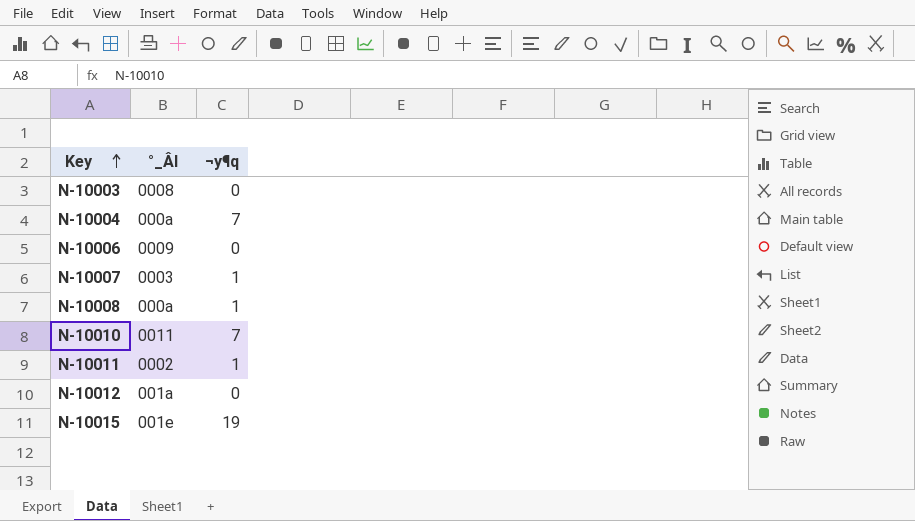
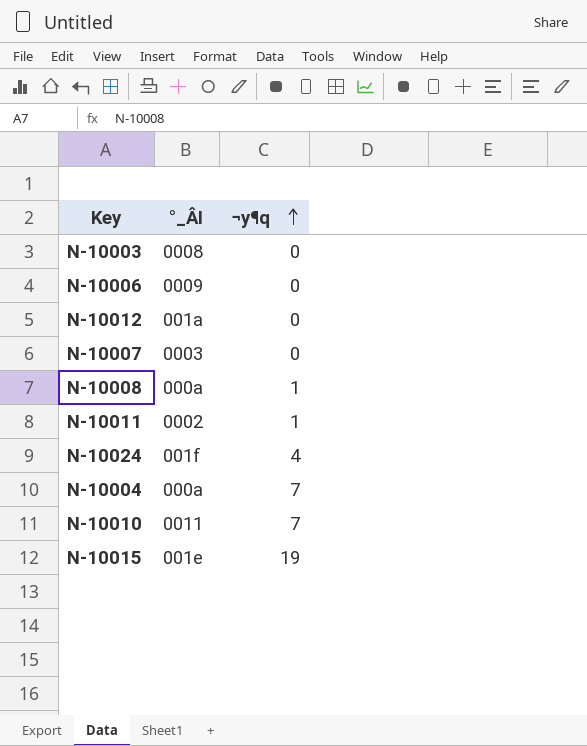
row order: Key ascending -> ¬y¶q ascending
N-10007 | ¬y¶q: 1 -> 0
row N-10024: none -> 001f | 4

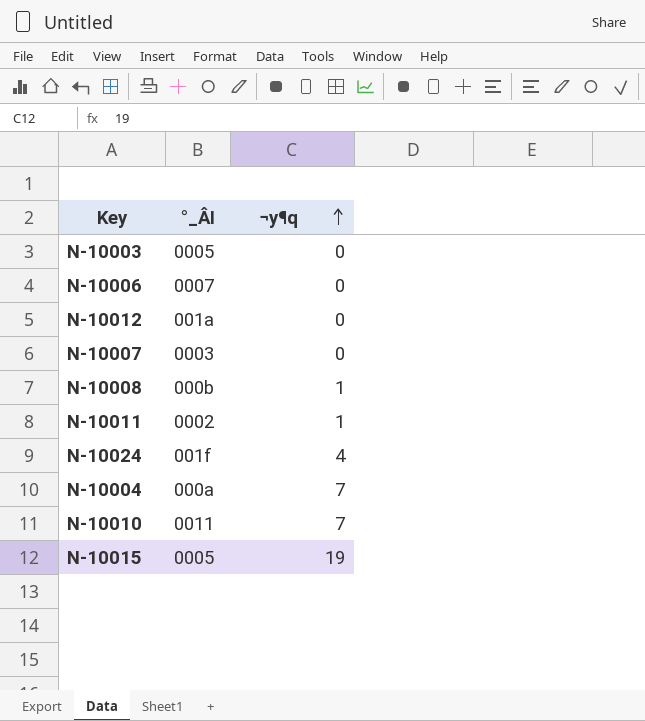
N-10003 | °_ÂI: 0008 -> 0005
N-10006 | °_ÂI: 0009 -> 0007
N-10008 | °_ÂI: 000a -> 000b
N-10015 | °_ÂI: 001e -> 0005

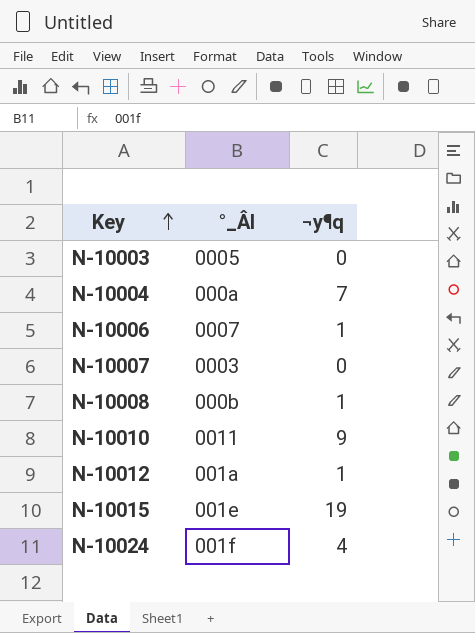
row order: ¬y¶q ascending -> Key ascending
row N-10011: 0002 | 1 -> none
N-10006 | ¬y¶q: 0 -> 1
N-10010 | ¬y¶q: 7 -> 9
N-10012 | ¬y¶q: 0 -> 1
N-10015 | °_ÂI: 0005 -> 001e

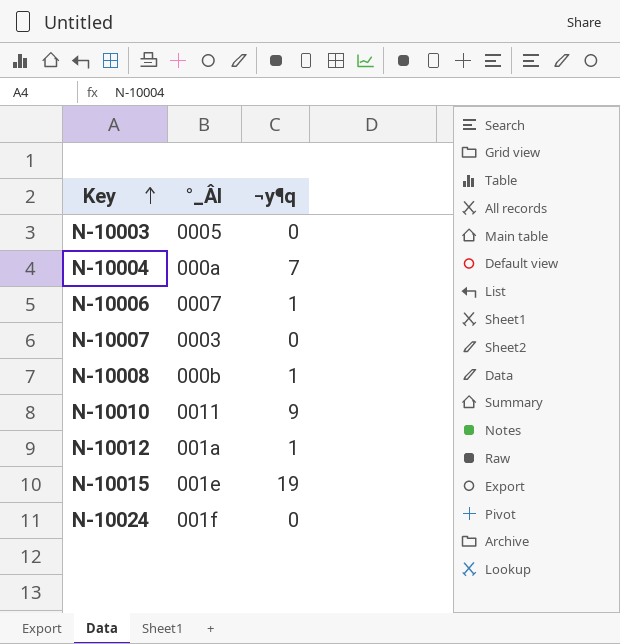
N-10024 | ¬y¶q: 4 -> 0

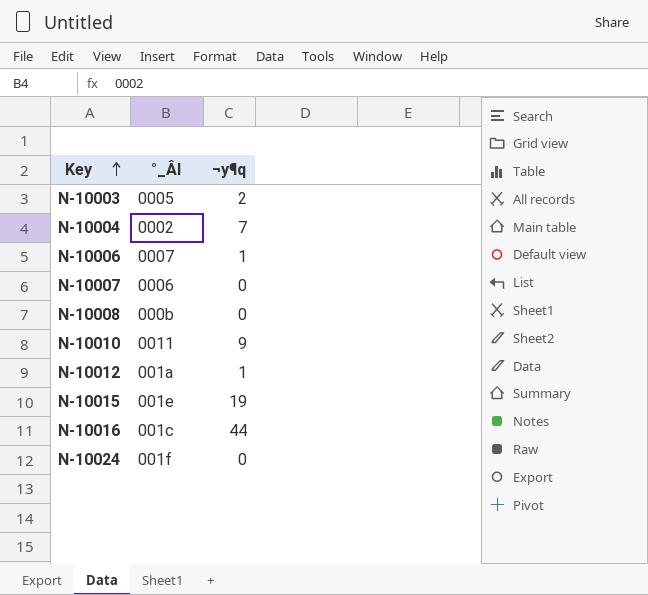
N-10003 | ¬y¶q: 0 -> 2
N-10004 | °_ÂI: 000a -> 0002
N-10007 | °_ÂI: 0003 -> 0006
N-10008 | ¬y¶q: 1 -> 0
row N-10016: none -> 001c | 44

